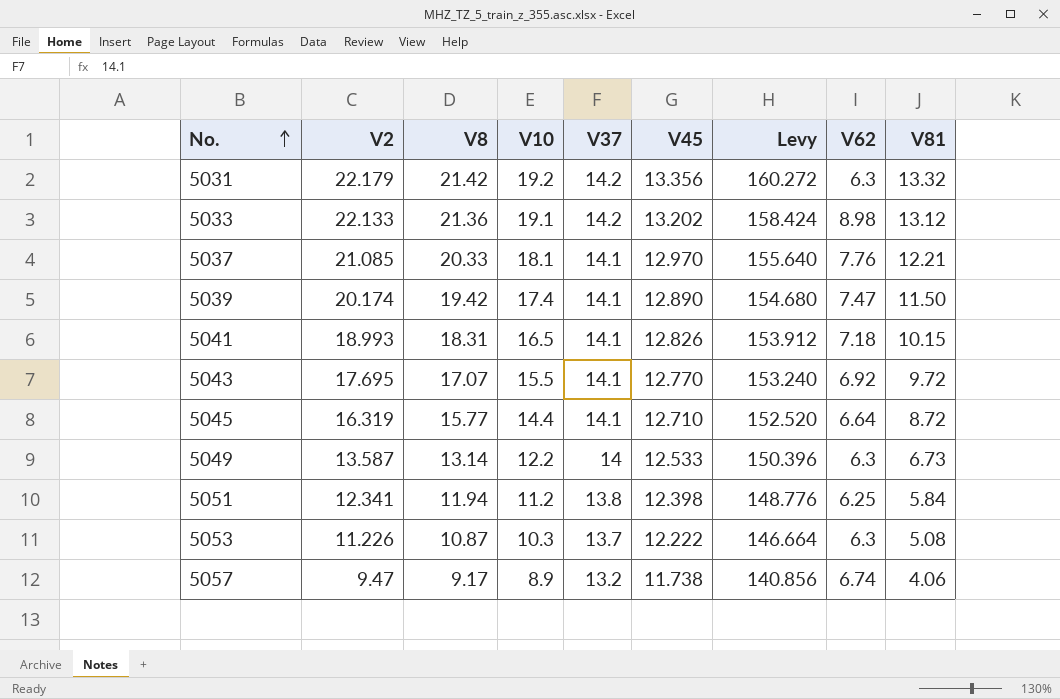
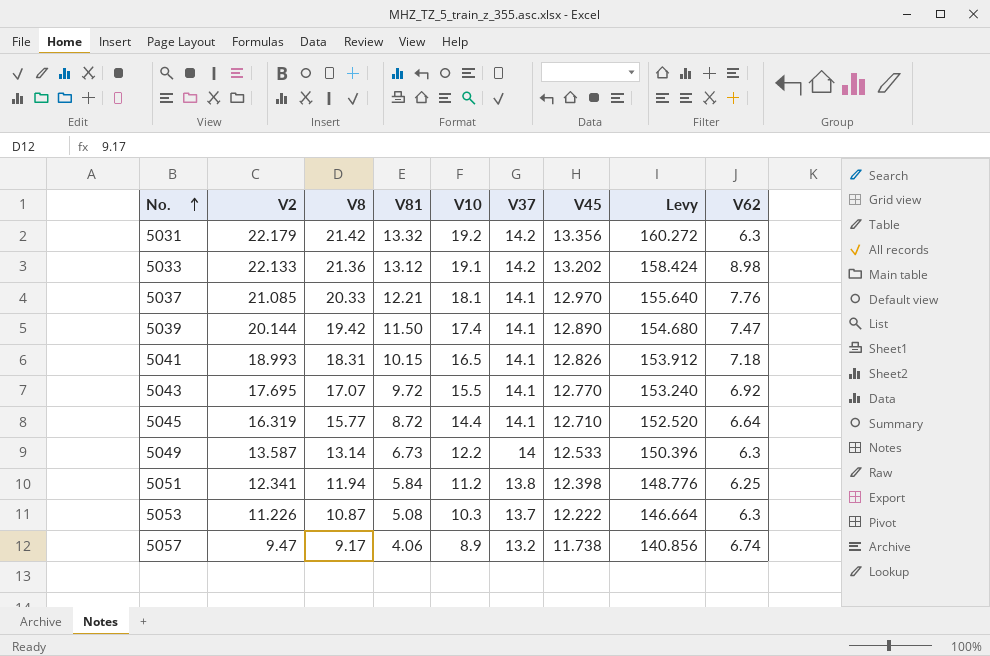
column V81 | position: 9 -> 4
5039 | V2: 20.174 -> 20.144

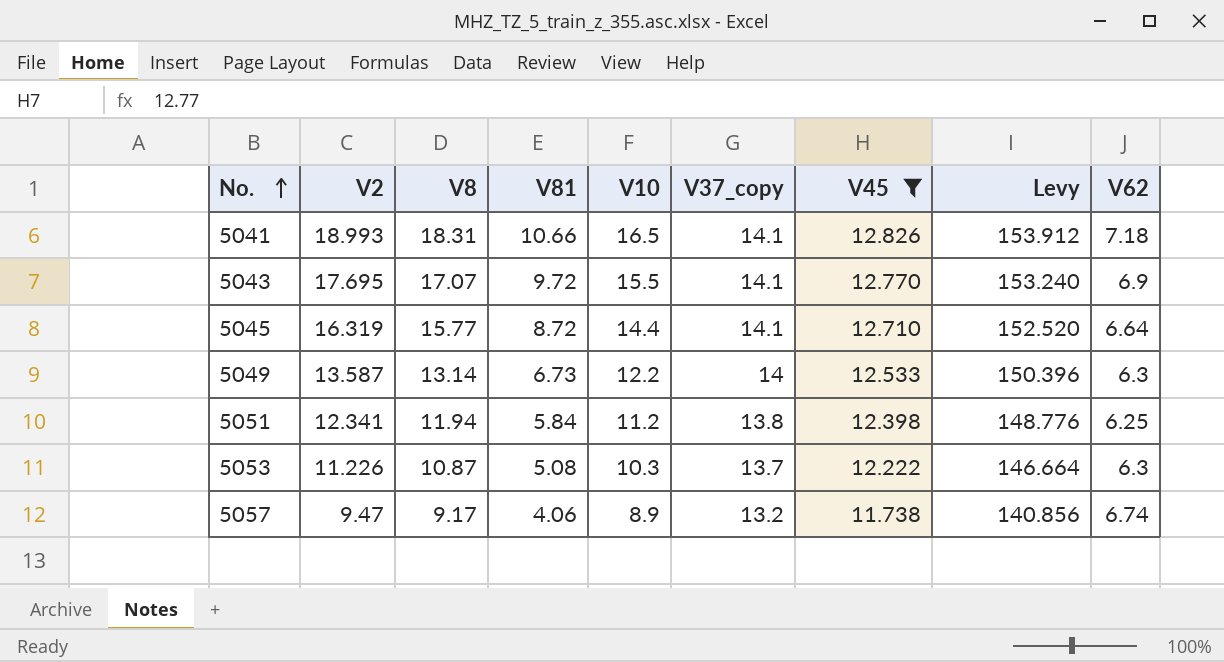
filter: none -> V45 <= 12.826
column name: V37 -> V37_copy
5041 | V81: 10.15 -> 10.66
5043 | V62: 6.92 -> 6.9

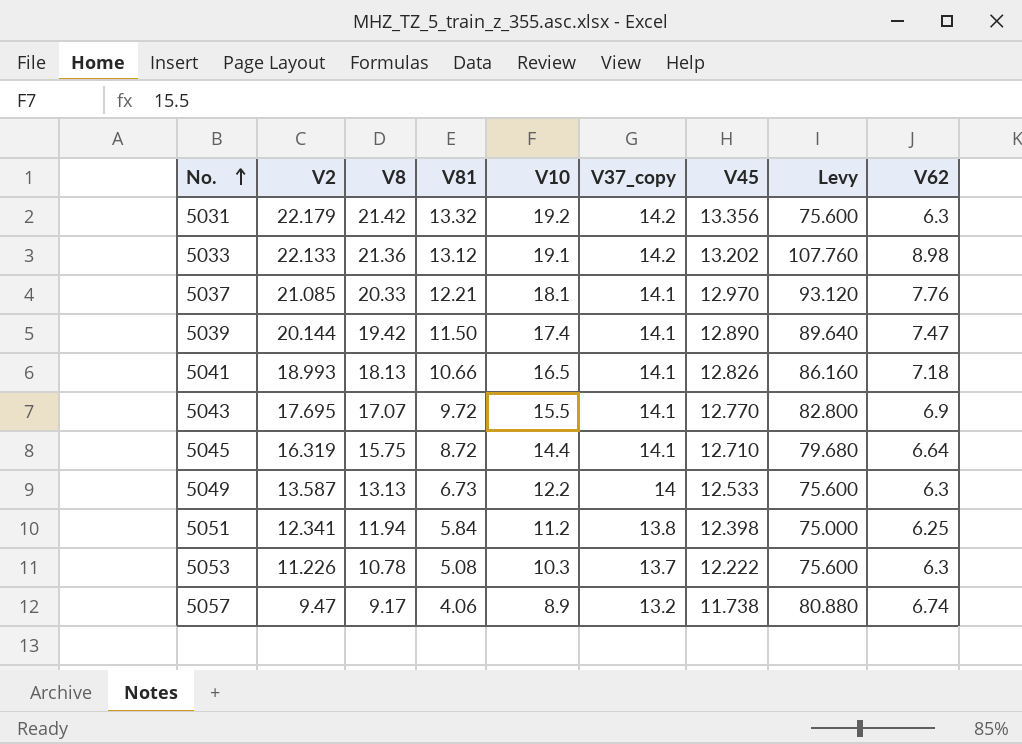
filter: V45 <= 12.826 -> none
column Levy | formula: [V45] * 12 -> [V62] * 12
5041 | V8: 18.31 -> 18.13
5045 | V8: 15.77 -> 15.75
5049 | V8: 13.14 -> 13.13
5053 | V8: 10.87 -> 10.78

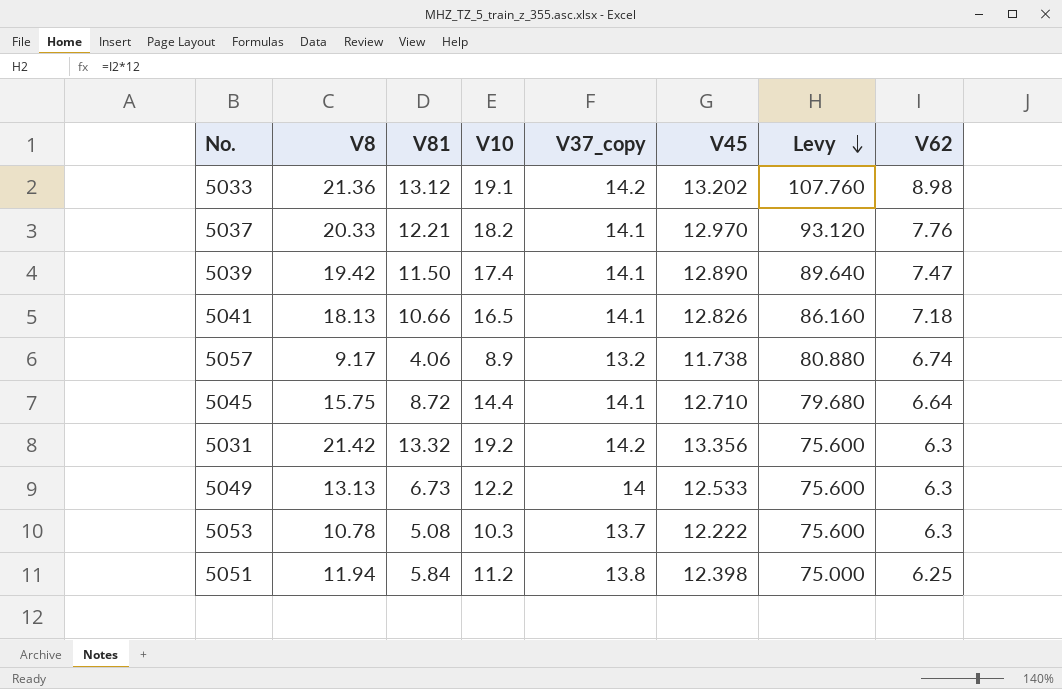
row order: No. ascending -> Levy descending
column V2 | position: 2 -> none
row 5043: 17.695 | 17.07 | 9.72 | 15.5 | 14.1 | 12.770 | 82.800 | 6.9 -> none
5037 | V10: 18.1 -> 18.2

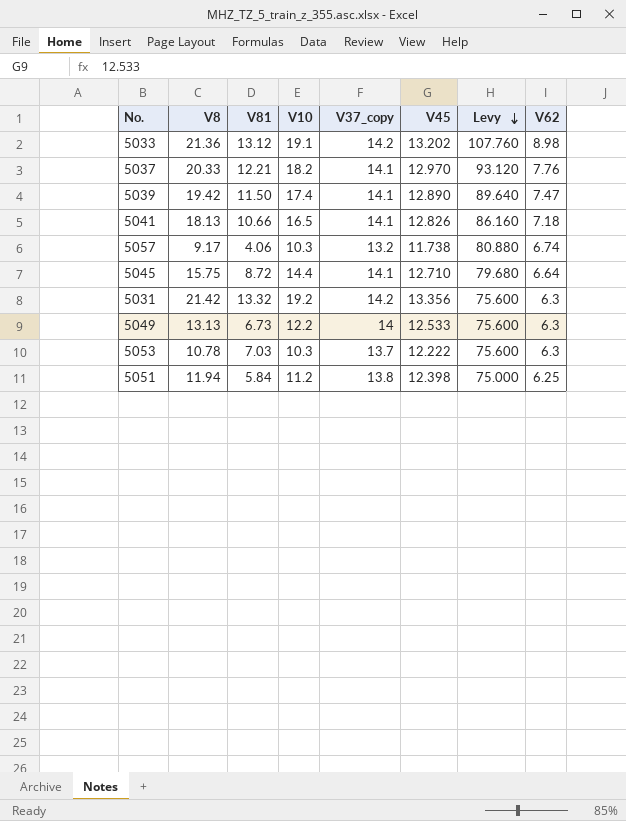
5057 | V10: 8.9 -> 10.3
5053 | V81: 5.08 -> 7.03

